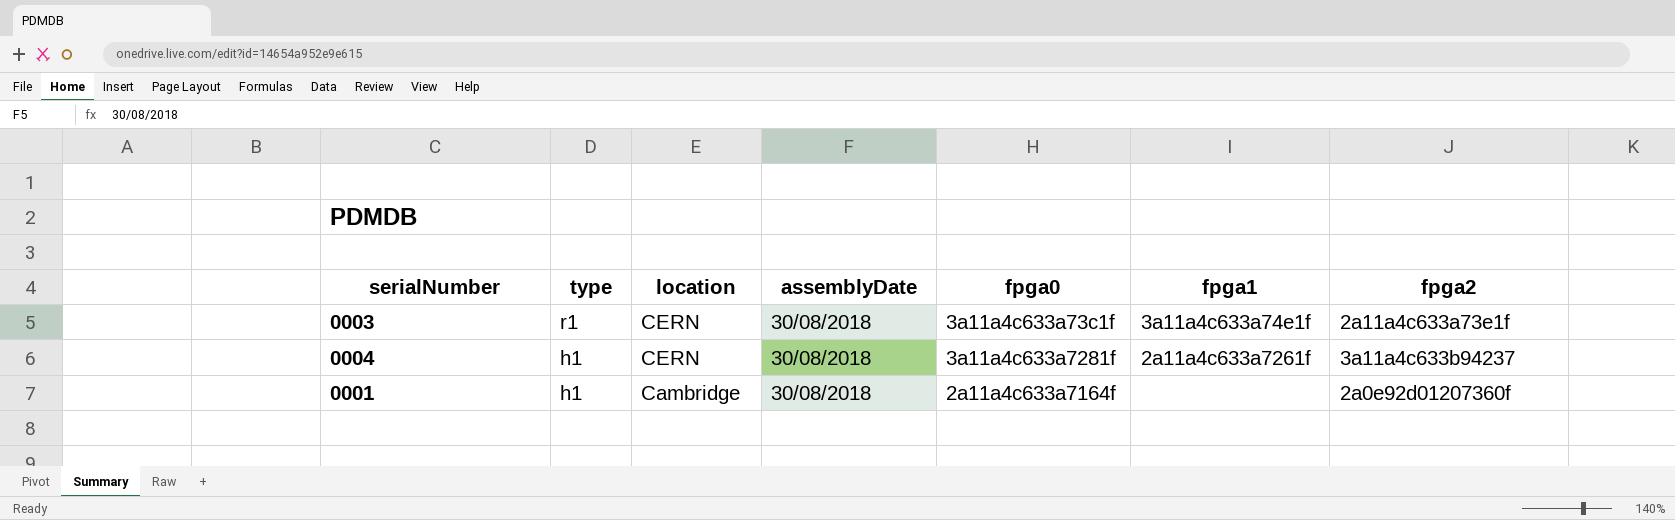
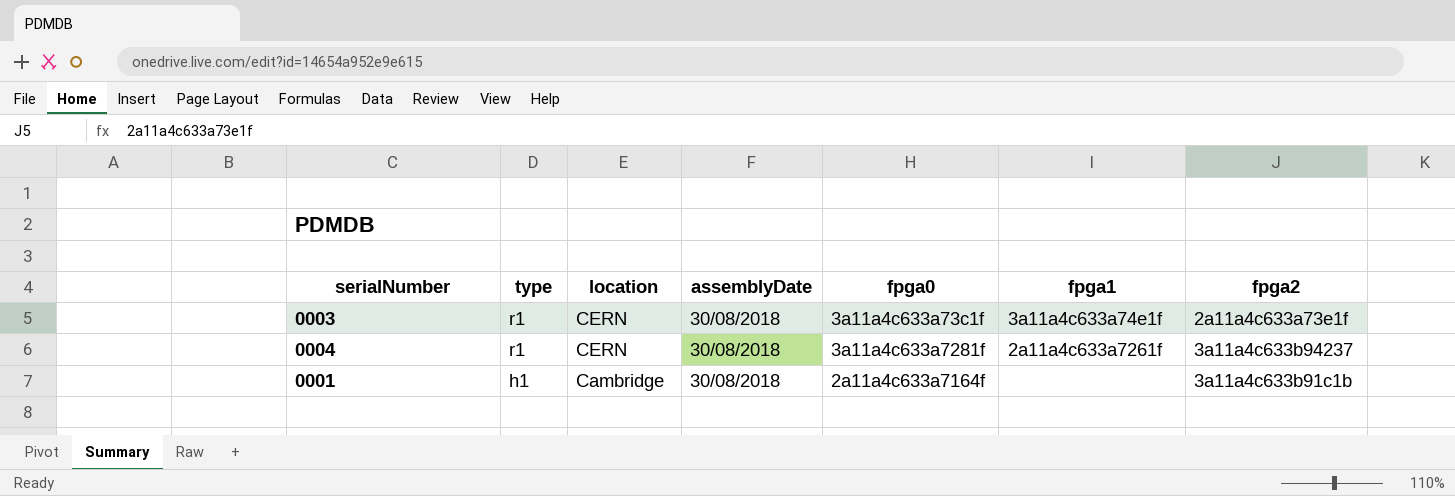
0004 | type: h1 -> r1
0001 | fpga2: 2a0e92d01207360f -> 3a11a4c633b91c1b

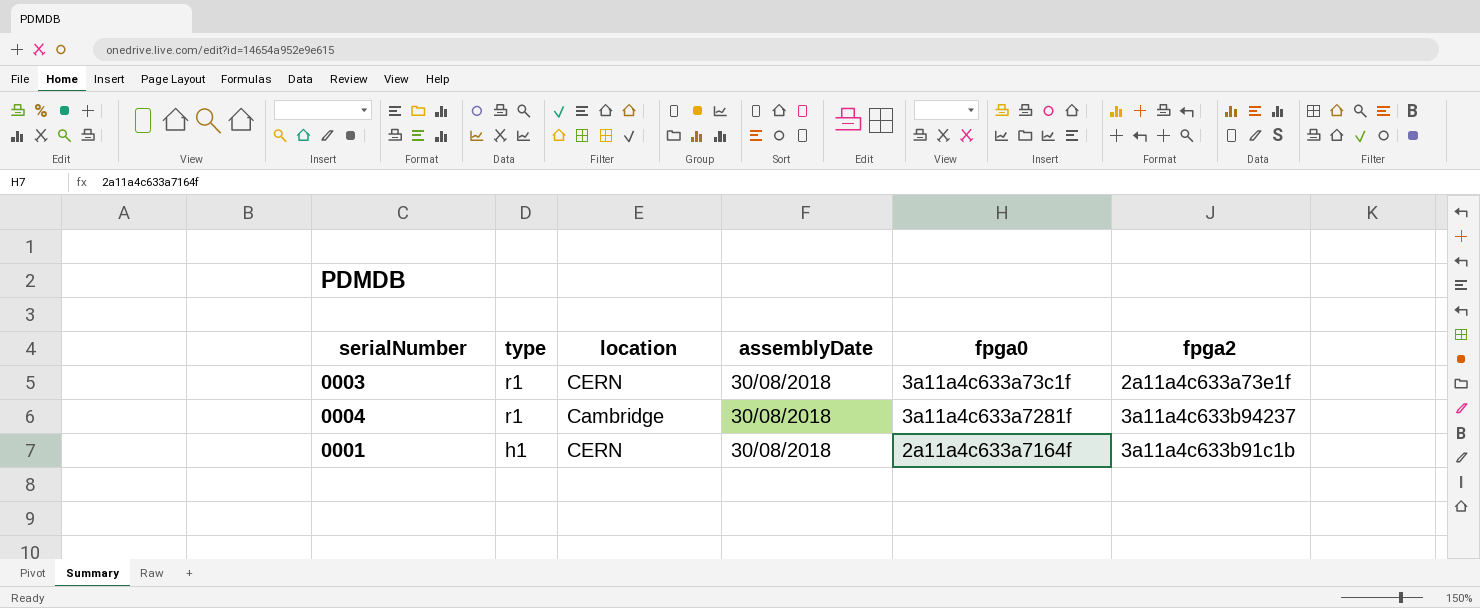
column fpga1 | position: 6 -> none
0004 | location: CERN -> Cambridge
0001 | location: Cambridge -> CERN

